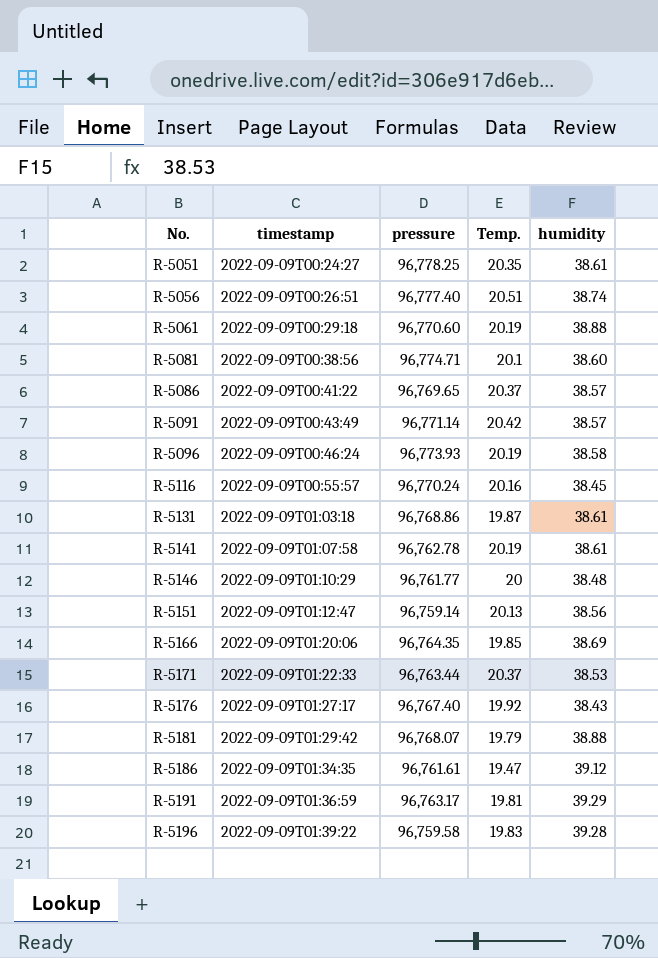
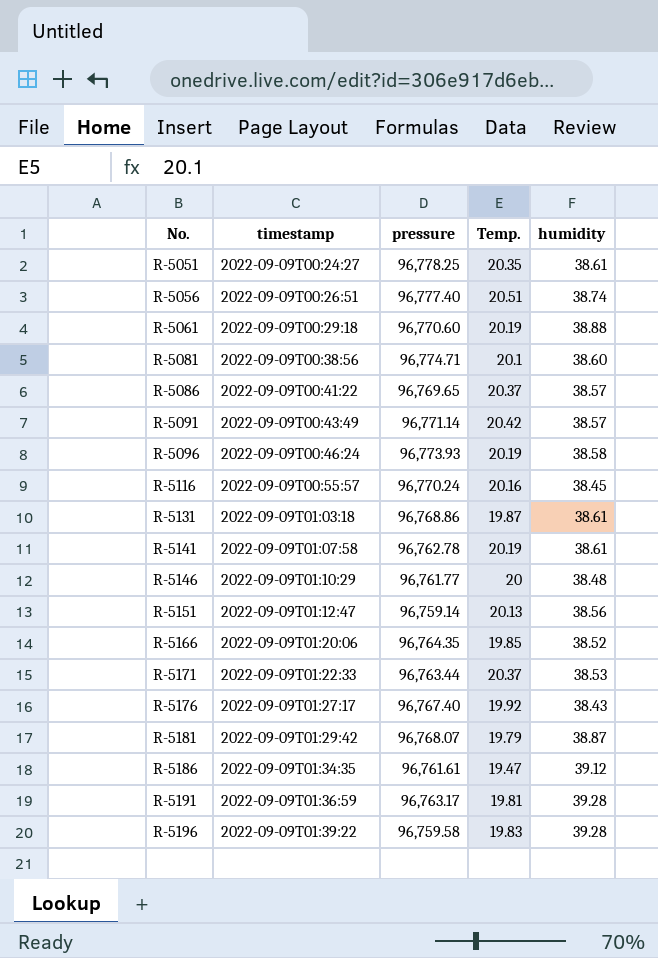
R-5166 | humidity: 38.69 -> 38.52
R-5181 | humidity: 38.88 -> 38.87
R-5191 | humidity: 39.29 -> 39.28

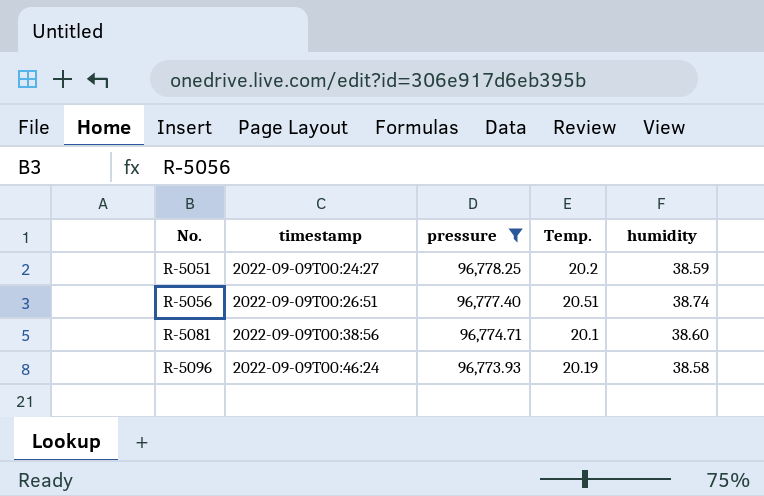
filter: none -> pressure >= 96,773.93
R-5051 | Temp.: 20.35 -> 20.2
R-5051 | humidity: 38.61 -> 38.59

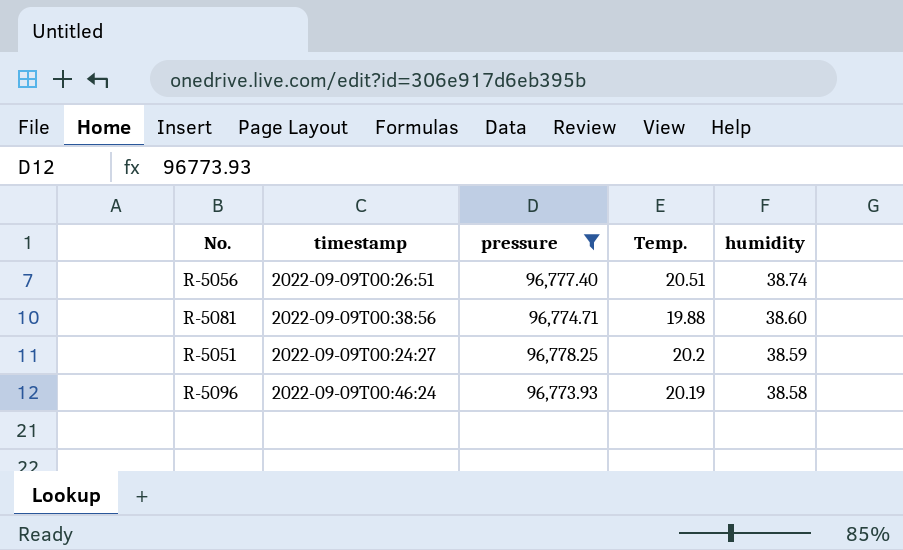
row order: No. ascending -> humidity descending
R-5081 | Temp.: 20.1 -> 19.88

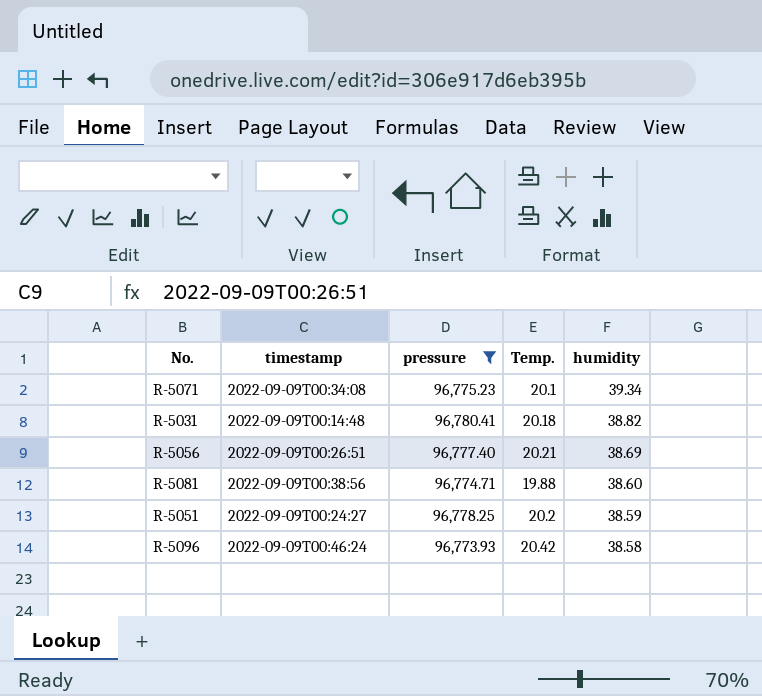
row R-5071: none -> 2022-09-09T00:34:08 | 96,775.23 | 20.1 | 39.34
row R-5031: none -> 2022-09-09T00:14:48 | 96,780.41 | 20.18 | 38.82
R-5056 | Temp.: 20.51 -> 20.21
R-5056 | humidity: 38.74 -> 38.69
R-5096 | Temp.: 20.19 -> 20.42

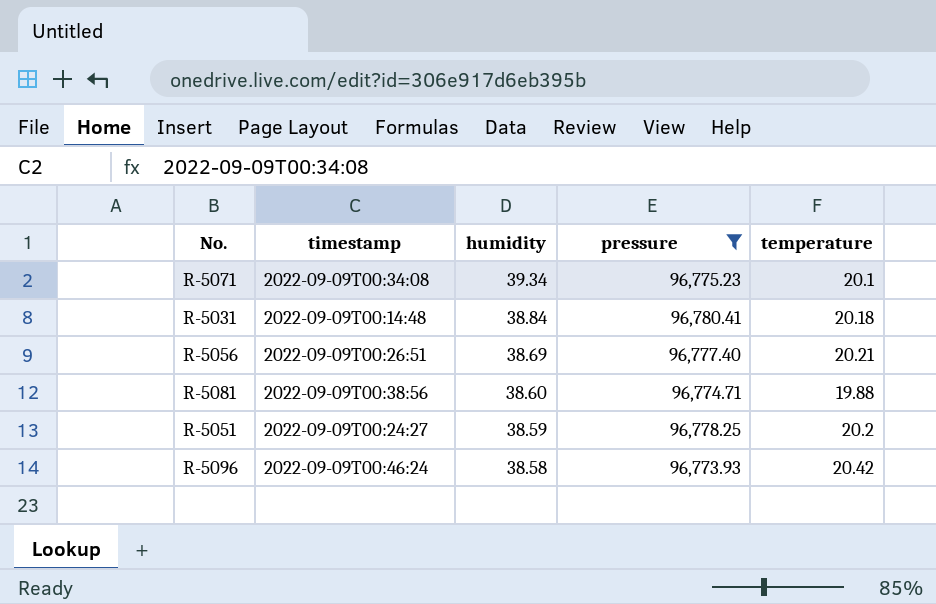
column humidity | position: 5 -> 3
column name: Temp. -> temperature
R-5031 | humidity: 38.82 -> 38.84

